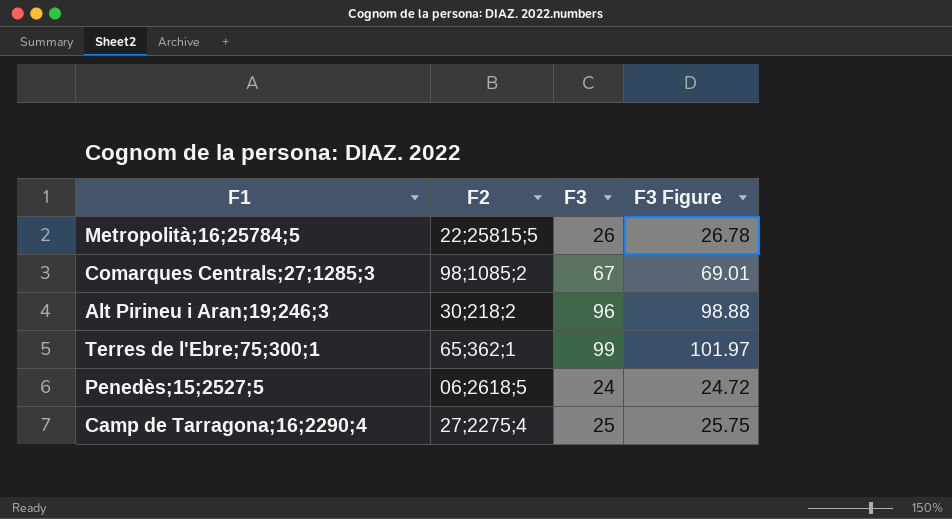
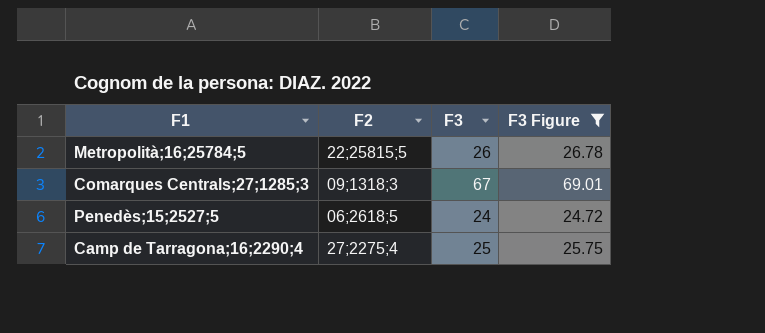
filter: none -> F3 Figure <= 69.01
Comarques Centrals;27;1285;3 | F2: 98;1085;2 -> 09;1318;3

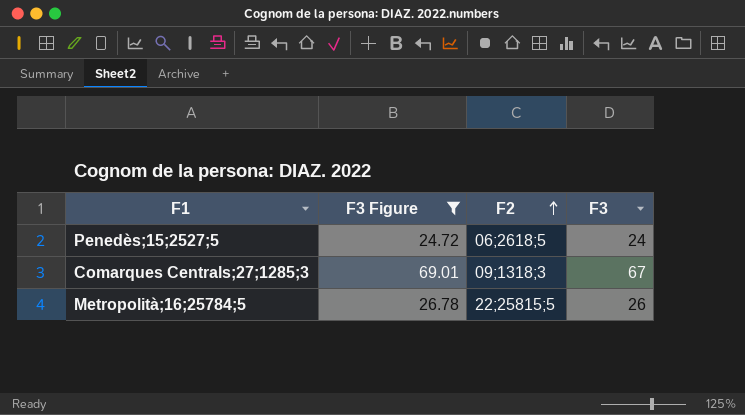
row order: none -> F2 ascending
column F3 Figure | position: 4 -> 2
row Camp de Tarragona;16;2290;4: 27;2275;4 | 25 | 25.75 -> none

